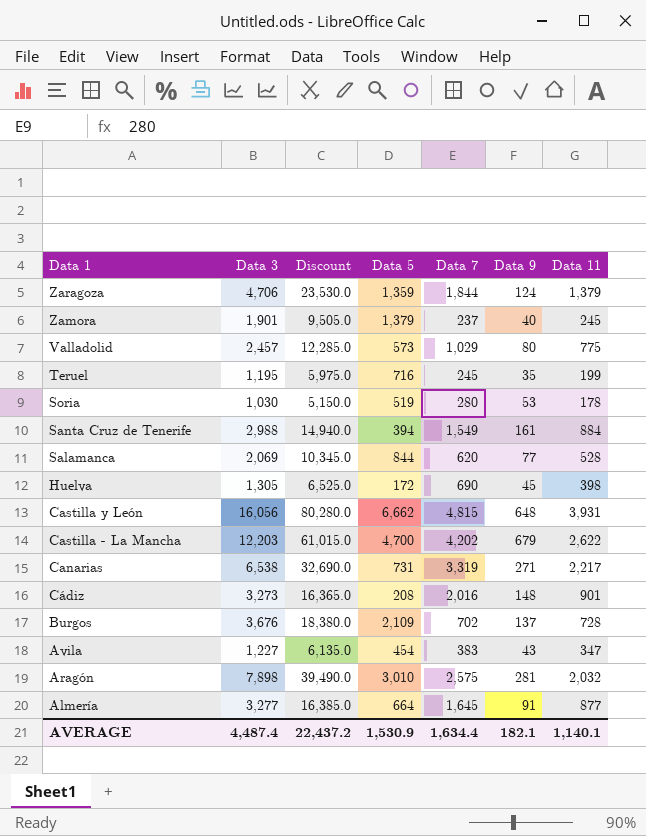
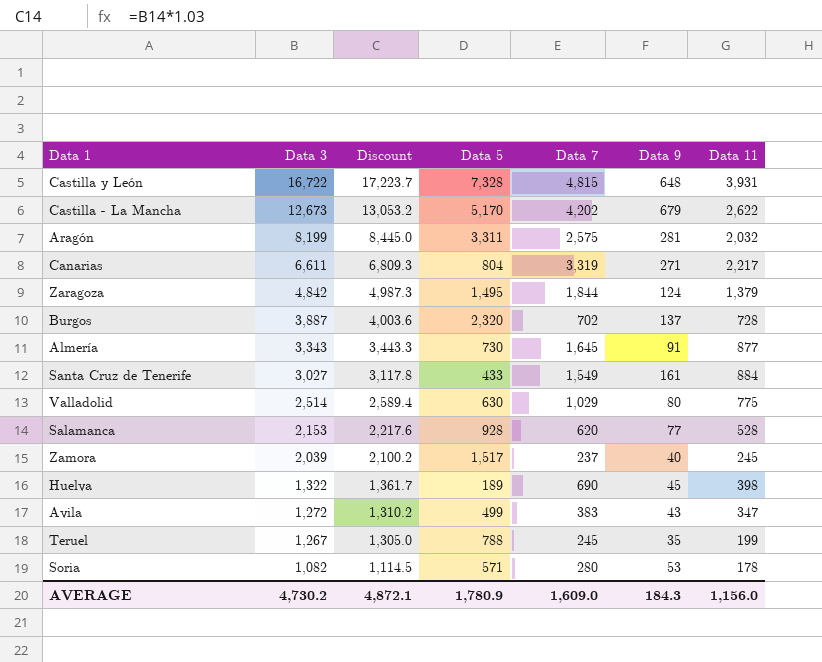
row order: Data 1 descending -> Data 3 descending
column Discount | formula: [Data 3] * 5 -> [Data 3] * 1.03
row Cádiz: 3,273 | 16,365.0 | 208 | 2,016 | 148 | 901 -> none
Castilla y León | Data 3: 16,056 -> 16,722
Castilla y León | Data 5: 6,662 -> 7,328
Castilla - La Mancha | Data 3: 12,203 -> 12,673
Castilla - La Mancha | Data 5: 4,700 -> 5,170
Aragón | Data 3: 7,898 -> 8,199
Aragón | Data 5: 3,010 -> 3,311
Canarias | Data 3: 6,538 -> 6,611
Canarias | Data 5: 731 -> 804
Zaragoza | Data 3: 4,706 -> 4,842
Zaragoza | Data 5: 1,359 -> 1,495
Burgos | Data 3: 3,676 -> 3,887
Burgos | Data 5: 2,109 -> 2,320
Almería | Data 3: 3,277 -> 3,343
Almería | Data 5: 664 -> 730
Santa Cruz de Tenerife | Data 3: 2,988 -> 3,027
Santa Cruz de Tenerife | Data 5: 394 -> 433
Valladolid | Data 3: 2,457 -> 2,514
Valladolid | Data 5: 573 -> 630
Salamanca | Data 3: 2,069 -> 2,153
Salamanca | Data 5: 844 -> 928
Zamora | Data 3: 1,901 -> 2,039
Zamora | Data 5: 1,379 -> 1,517
Huelva | Data 3: 1,305 -> 1,322
Huelva | Data 5: 172 -> 189
Avila | Data 3: 1,227 -> 1,272
Avila | Data 5: 454 -> 499
Teruel | Data 3: 1,195 -> 1,267
Teruel | Data 5: 716 -> 788
Soria | Data 3: 1,030 -> 1,082
Soria | Data 5: 519 -> 571
AVERAGE | Data 3: 4,487.4 -> 4,730.2
AVERAGE | Discount: 22,437.2 -> 4,872.1
AVERAGE | Data 5: 1,530.9 -> 1,780.9
AVERAGE | Data 7: 1,634.4 -> 1,609.0
AVERAGE | Data 9: 182.1 -> 184.3
AVERAGE | Data 11: 1,140.1 -> 1,156.0

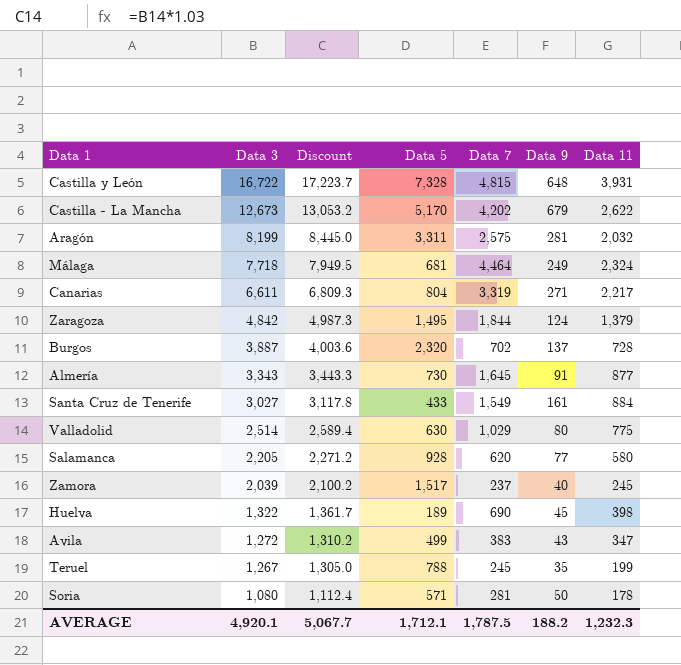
row Málaga: none -> 7,718 | 7,949.5 | 681 | 4,464 | 249 | 2,324
Salamanca | Data 3: 2,153 -> 2,205
Salamanca | Discount: 2,217.6 -> 2,271.2
Salamanca | Data 11: 528 -> 580
Soria | Data 3: 1,082 -> 1,080
Soria | Discount: 1,114.5 -> 1,112.4
Soria | Data 7: 280 -> 281
Soria | Data 9: 53 -> 50
AVERAGE | Data 3: 4,730.2 -> 4,920.1
AVERAGE | Discount: 4,872.1 -> 5,067.7
AVERAGE | Data 5: 1,780.9 -> 1,712.1
AVERAGE | Data 7: 1,609.0 -> 1,787.5
AVERAGE | Data 9: 184.3 -> 188.2
AVERAGE | Data 11: 1,156.0 -> 1,232.3

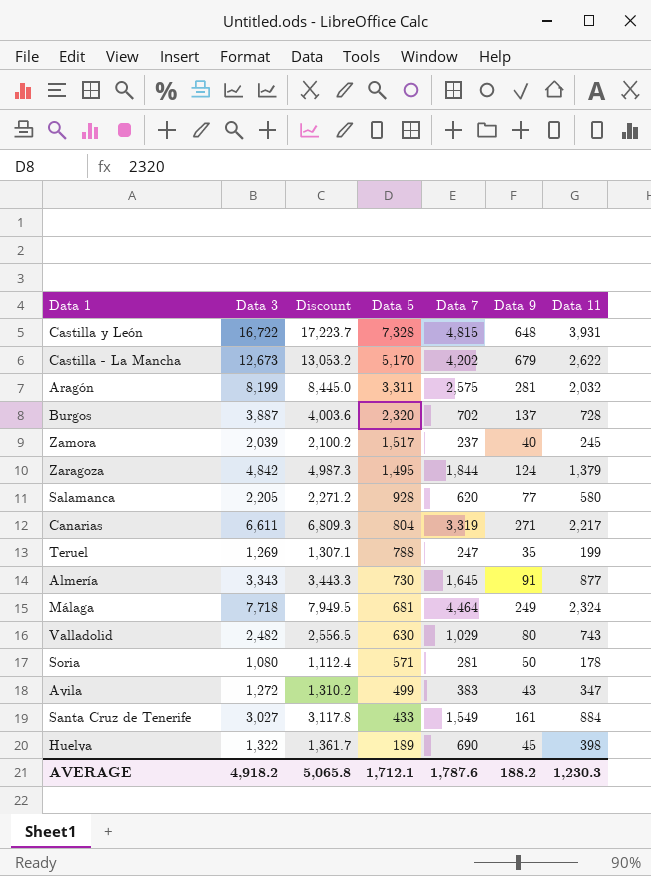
row order: Data 3 descending -> Data 5 descending
Teruel | Data 3: 1,267 -> 1,269
Teruel | Discount: 1,305.0 -> 1,307.1
Teruel | Data 7: 245 -> 247
Valladolid | Data 3: 2,514 -> 2,482
Valladolid | Discount: 2,589.4 -> 2,556.5
Valladolid | Data 11: 775 -> 743
AVERAGE | Data 3: 4,920.1 -> 4,918.2
AVERAGE | Discount: 5,067.7 -> 5,065.8
AVERAGE | Data 7: 1,787.5 -> 1,787.6
AVERAGE | Data 11: 1,232.3 -> 1,230.3

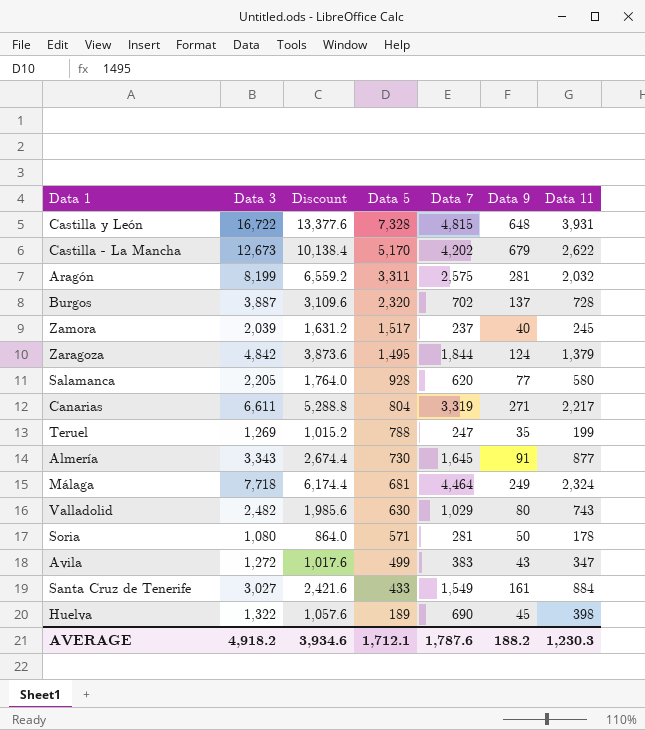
column Discount | formula: [Data 3] * 1.03 -> [Data 3] * 0.8
AVERAGE | Discount: 5,065.8 -> 3,934.6

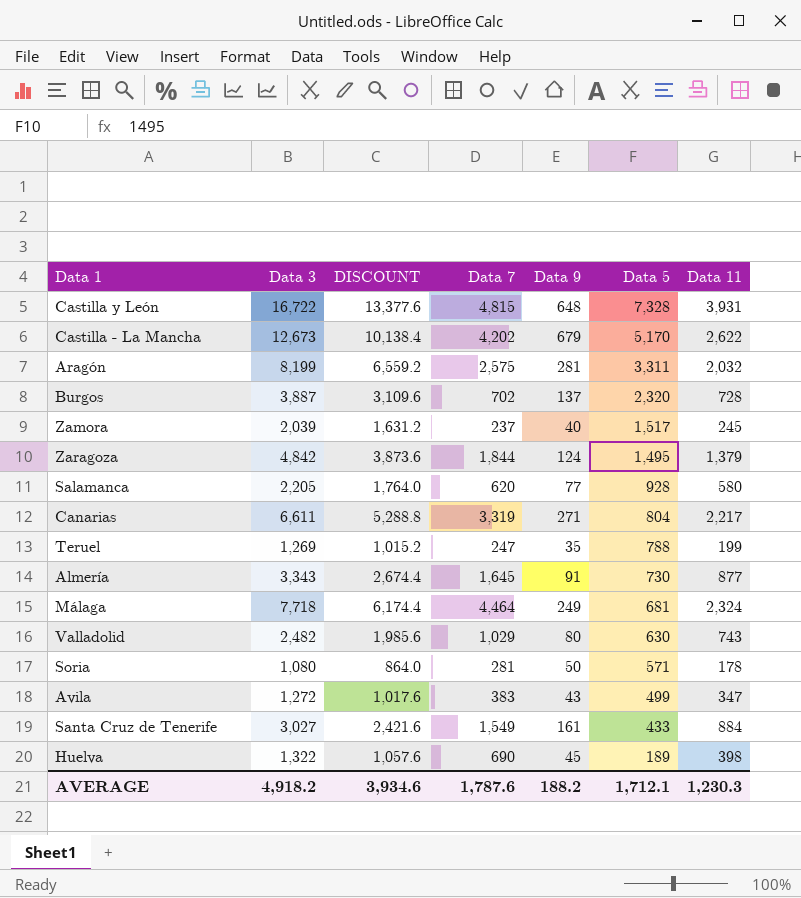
column name: Discount -> DISCOUNT
column Data 5 | position: 4 -> 6

